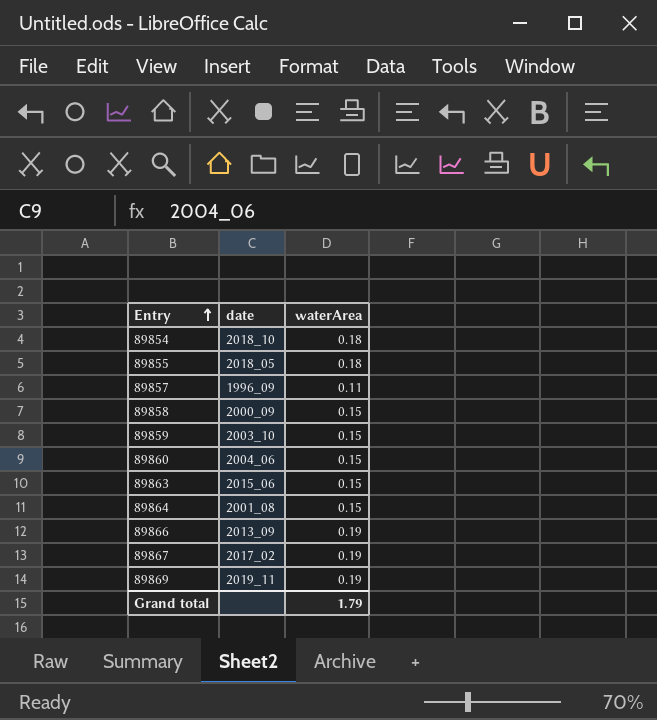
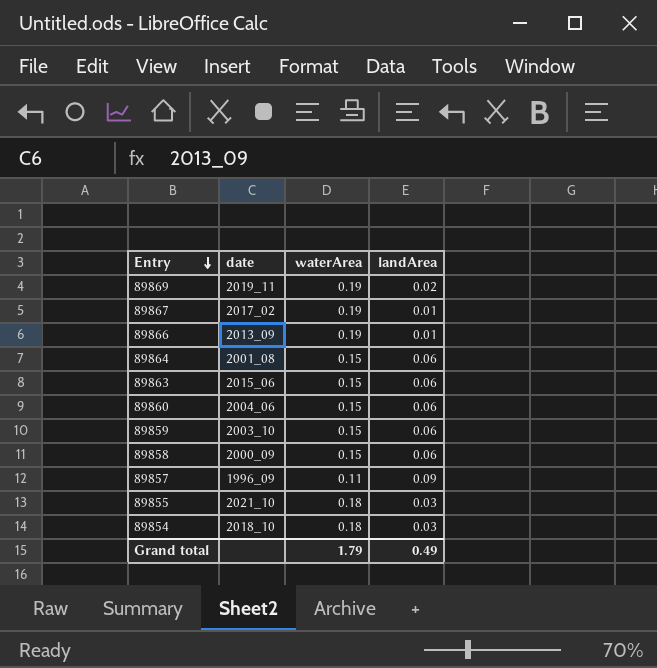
row order: Entry ascending -> Entry descending
column landArea | position: none -> 4
89855 | date: 2018_05 -> 2021_10

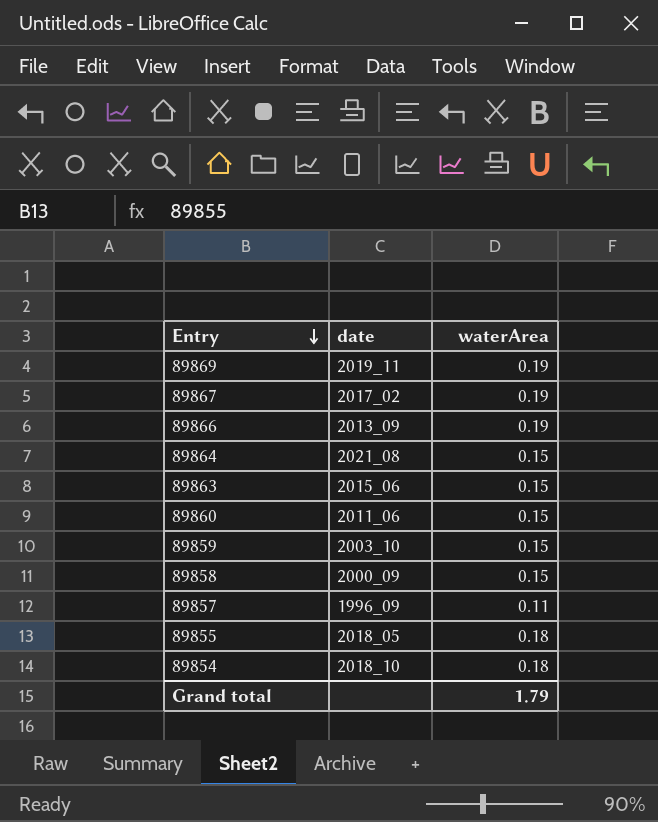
column landArea | position: 4 -> none
89864 | date: 2001_08 -> 2021_08
89860 | date: 2004_06 -> 2011_06
89855 | date: 2021_10 -> 2018_05

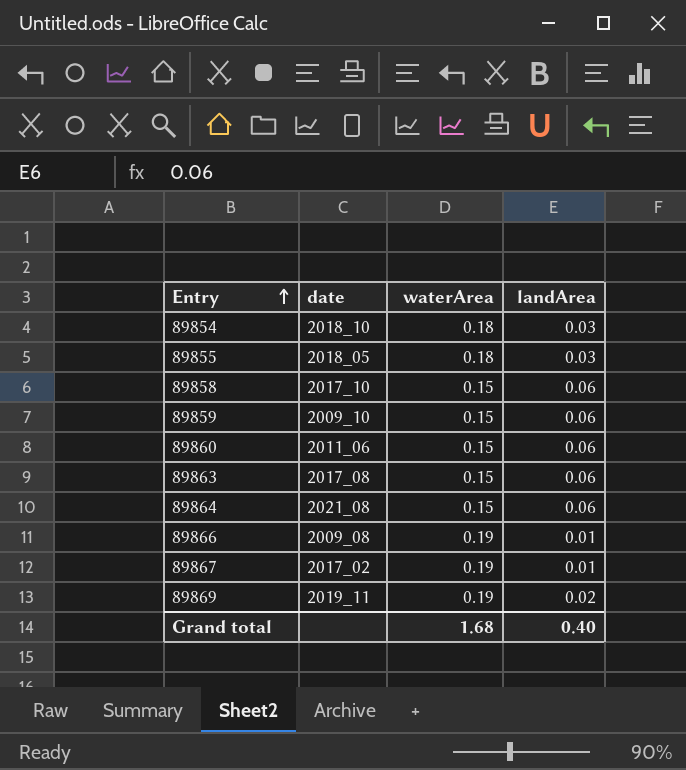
row order: Entry descending -> Entry ascending
column landArea | position: none -> 4
row 89857: 1996_09 | 0.11 -> none
89858 | date: 2000_09 -> 2017_10
89859 | date: 2003_10 -> 2009_10
89863 | date: 2015_06 -> 2017_08
89866 | date: 2013_09 -> 2009_08
Grand total | waterArea: 1.79 -> 1.68

